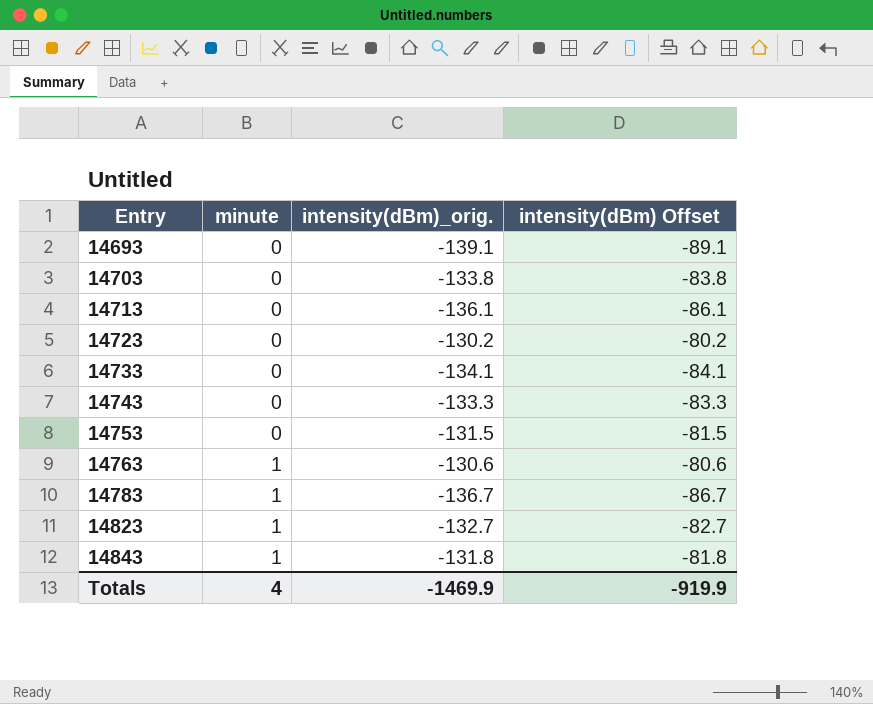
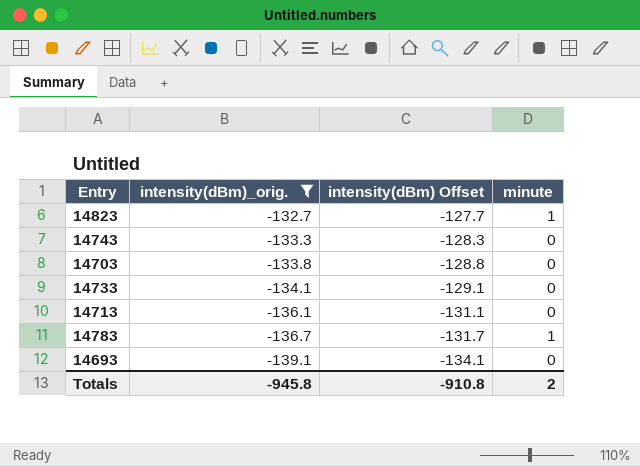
filter: none -> intensity(dBm)_orig. <= -132.7
row order: Entry ascending -> intensity(dBm)_orig. descending
column intensity(dBm) Offset | formula: [intensity(dBm)_orig.] + 50 -> [intensity(dBm)_orig.] + 5
column minute | position: 2 -> 4
Totals | intensity(dBm)_orig.: -1469.9 -> -945.8
Totals | intensity(dBm) Offset: -919.9 -> -910.8
Totals | minute: 4 -> 2

